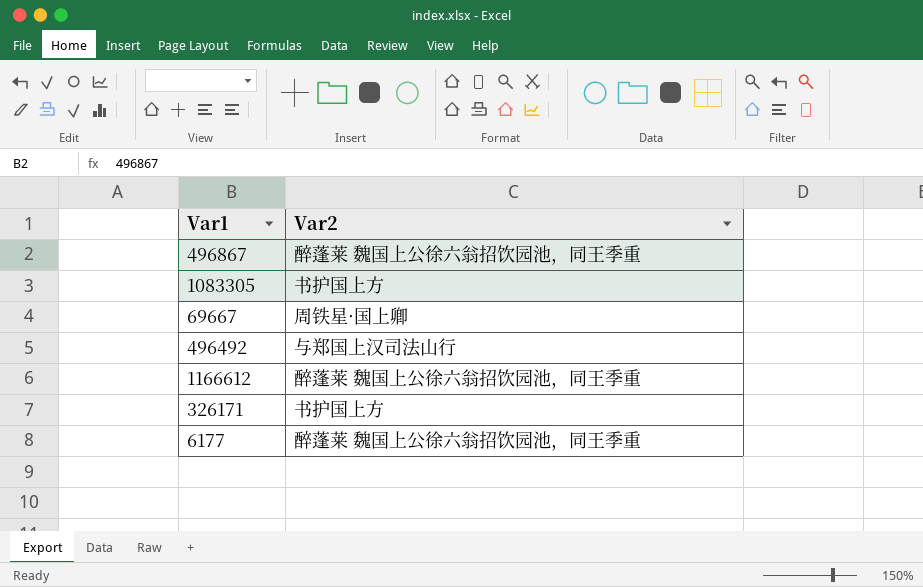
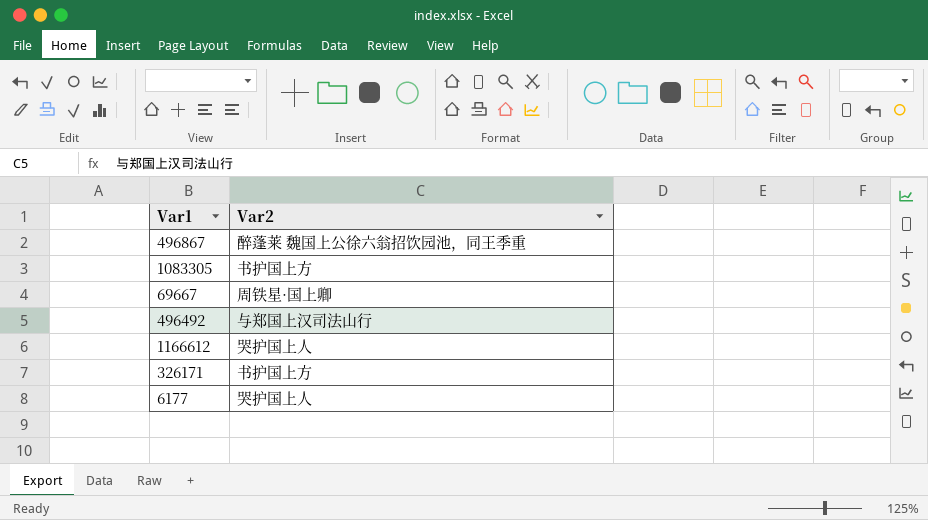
1166612 | Var2: 醉蓬莱 魏国上公徐六翁招饮园池，同王季重 -> 哭护国上人
6177 | Var2: 醉蓬莱 魏国上公徐六翁招饮园池，同王季重 -> 哭护国上人

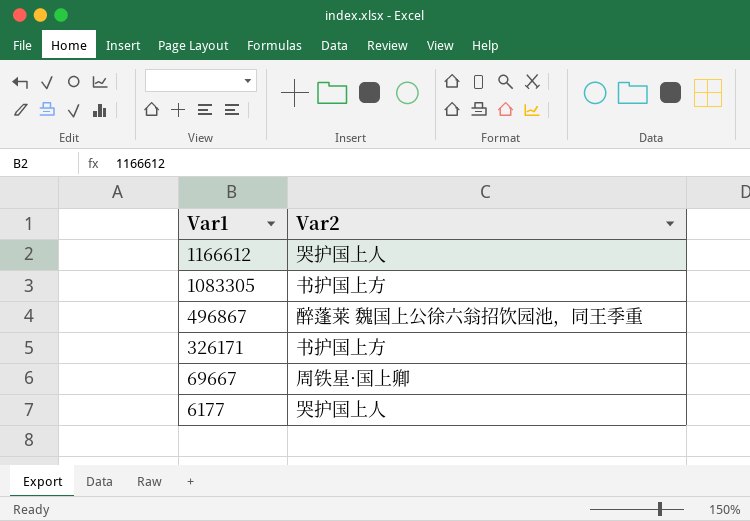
row order: none -> Var1 descending
row 496492: 与郑国上汉司法山行 -> none

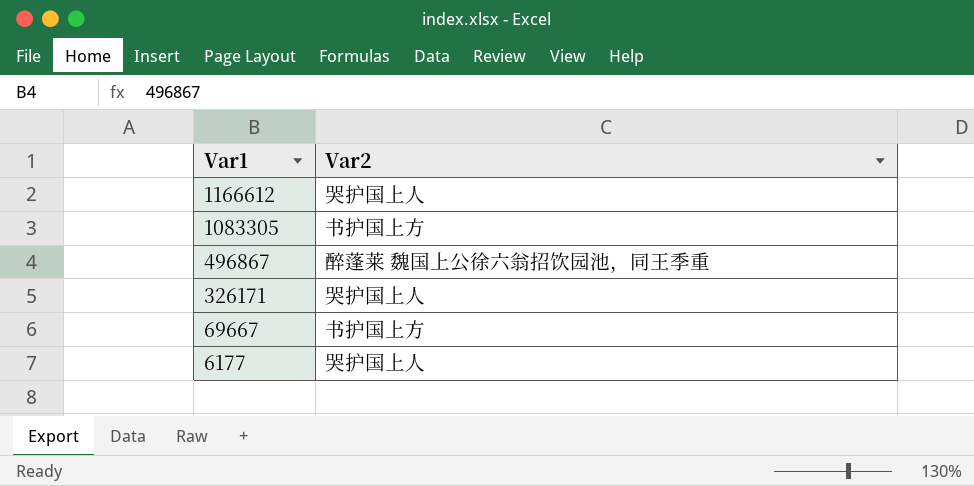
326171 | Var2: 书护国上方 -> 哭护国上人
69667 | Var2: 周铁星·国上卿 -> 书护国上方

